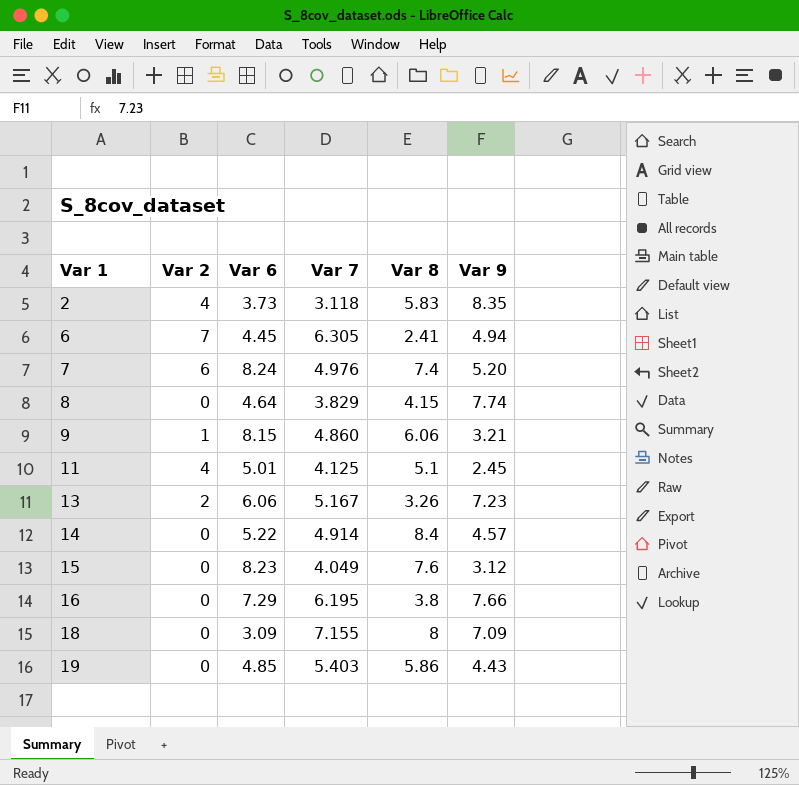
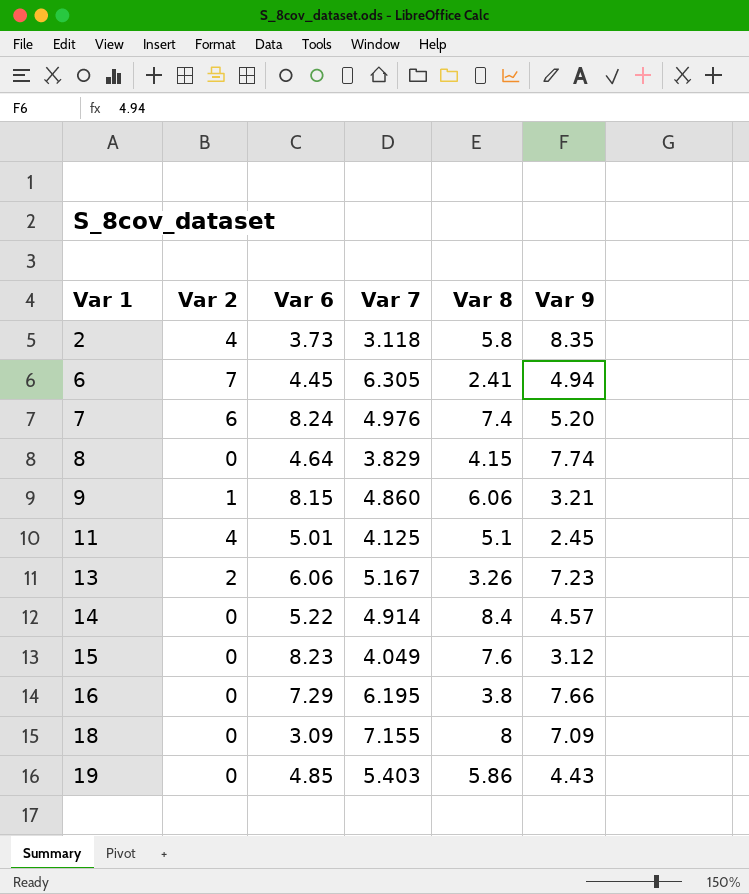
2 | Var 8: 5.83 -> 5.8

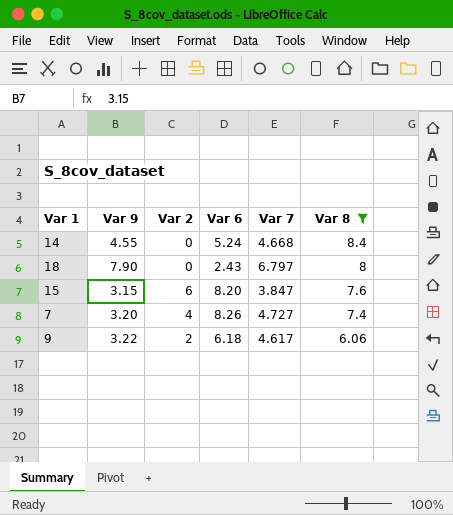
filter: none -> Var 8 >= 6.06
row order: Var 1 ascending -> Var 8 descending
column Var 9 | position: 6 -> 2
14 | Var 9: 4.57 -> 4.55
14 | Var 6: 5.22 -> 5.24
14 | Var 7: 4.914 -> 4.668
18 | Var 9: 7.09 -> 7.90
18 | Var 6: 3.09 -> 2.43
18 | Var 7: 7.155 -> 6.797
15 | Var 9: 3.12 -> 3.15
15 | Var 2: 0 -> 6
15 | Var 6: 8.23 -> 8.20
15 | Var 7: 4.049 -> 3.847
7 | Var 9: 5.20 -> 3.20
7 | Var 2: 6 -> 4
7 | Var 6: 8.24 -> 8.26
7 | Var 7: 4.976 -> 4.727
9 | Var 9: 3.21 -> 3.22
9 | Var 2: 1 -> 2
9 | Var 6: 8.15 -> 6.18
9 | Var 7: 4.860 -> 4.617

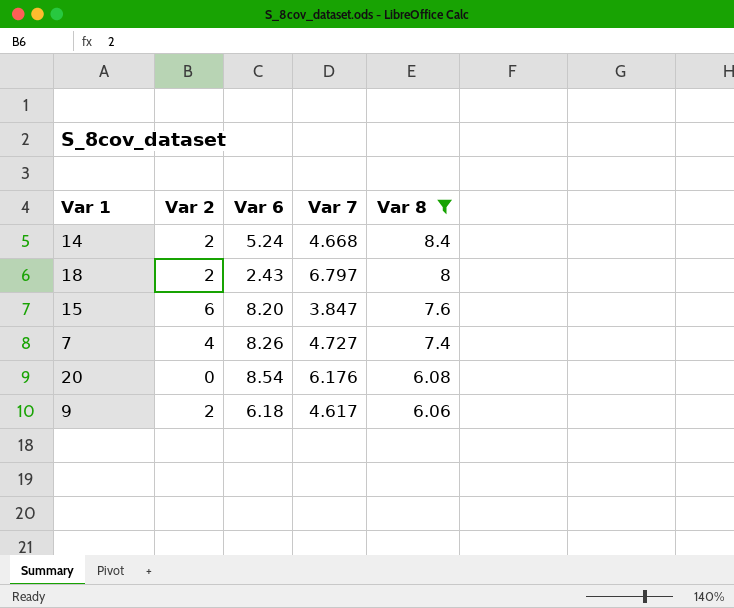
column Var 9 | position: 2 -> none
14 | Var 2: 0 -> 2
18 | Var 2: 0 -> 2
row 20: none -> 0 | 8.54 | 6.176 | 6.08

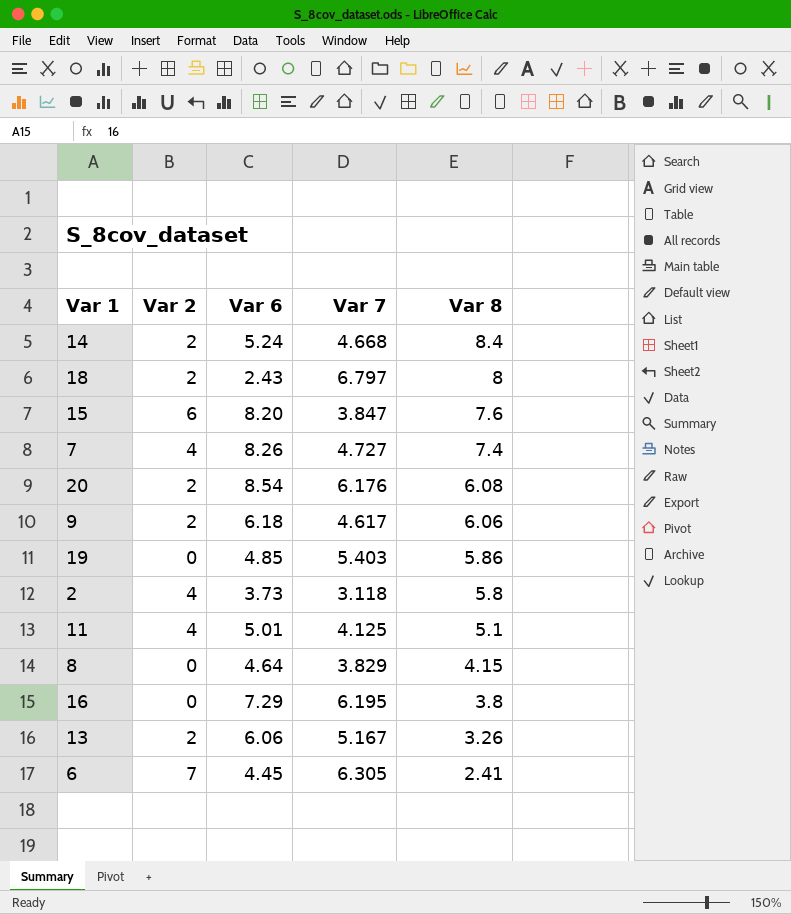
filter: Var 8 >= 6.06 -> none
20 | Var 2: 0 -> 2

